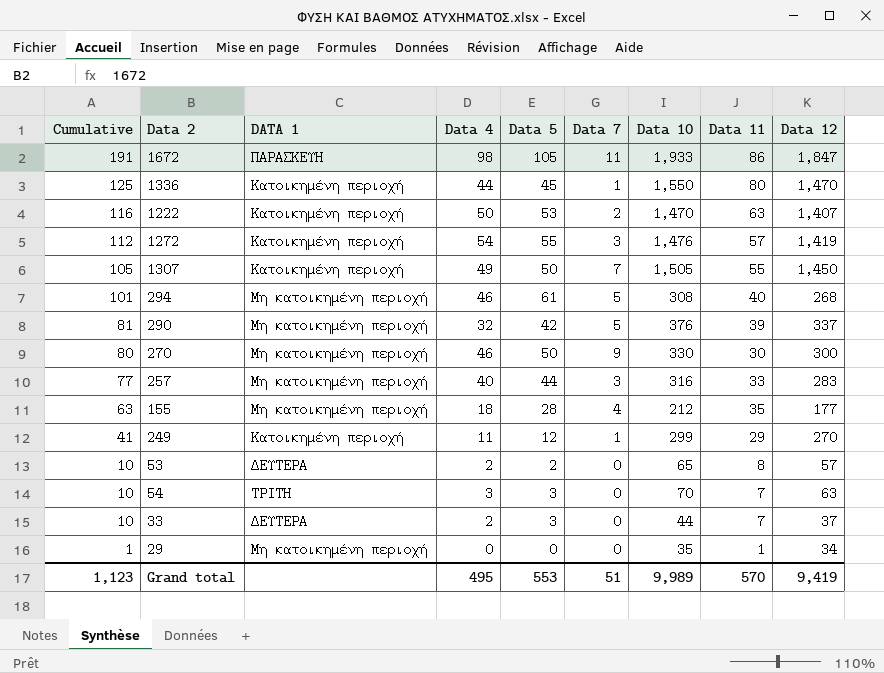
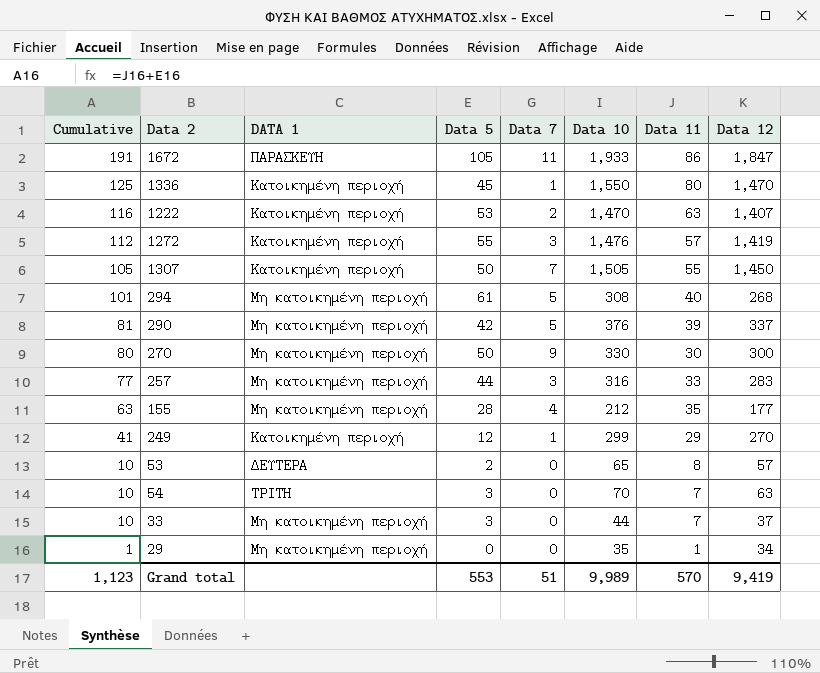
column Data 4 | position: 4 -> none
33 | DATA 1: ΔΕΥΤΕΡΑ -> Μη κατοικημένη περιοχή

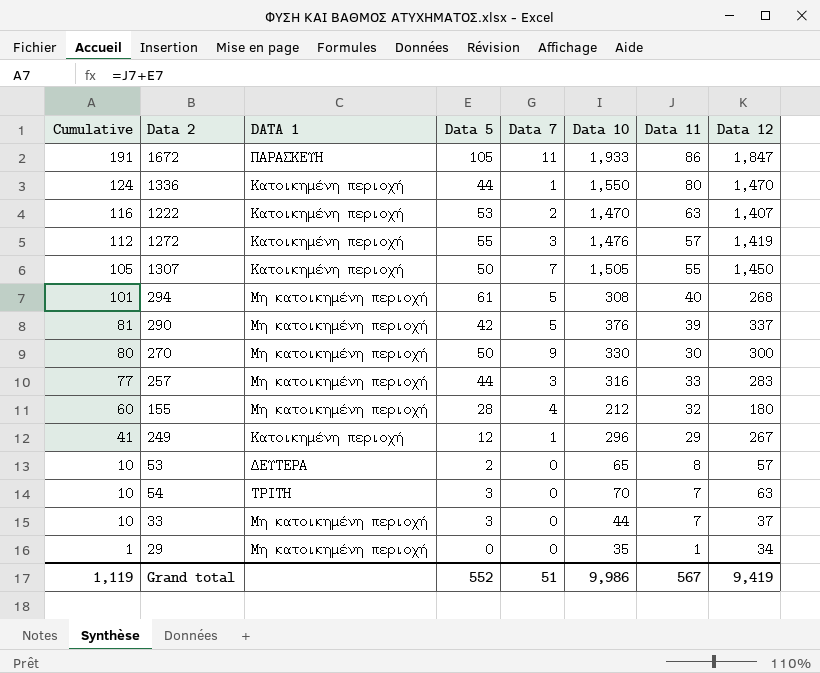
1336 | Cumulative: 125 -> 124
1336 | Data 5: 45 -> 44
155 | Cumulative: 63 -> 60
155 | Data 11: 35 -> 32
155 | Data 12: 177 -> 180
249 | Data 10: 299 -> 296
249 | Data 12: 270 -> 267
Grand total | Cumulative: 1,123 -> 1,119
Grand total | Data 5: 553 -> 552
Grand total | Data 10: 9,989 -> 9,986
Grand total | Data 11: 570 -> 567

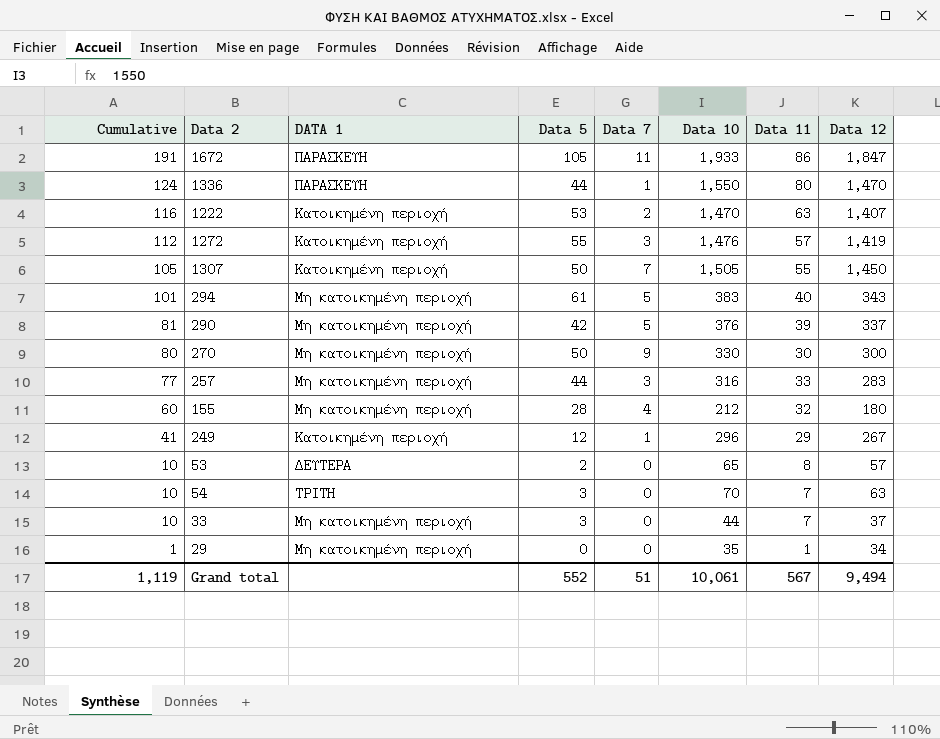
1336 | DATA 1: Κατοικημένη περιοχή -> ΠΑΡΑΣΚΕΥΗ
294 | Data 10: 308 -> 383
294 | Data 12: 268 -> 343
Grand total | Data 10: 9,986 -> 10,061
Grand total | Data 12: 9,419 -> 9,494

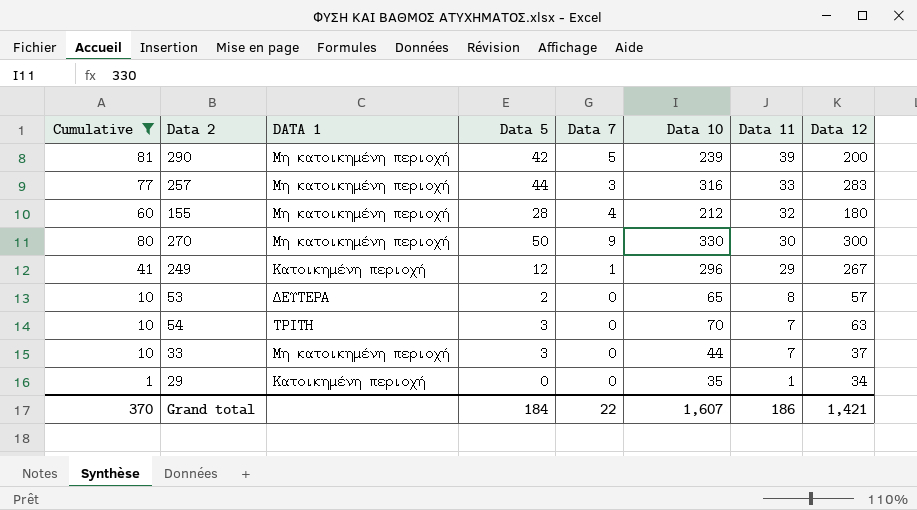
filter: none -> Cumulative <= 81
row order: Cumulative descending -> Data 11 descending
290 | Data 10: 376 -> 239
290 | Data 12: 337 -> 200
29 | DATA 1: Μη κατοικημένη περιοχή -> Κατοικημένη περιοχή
Grand total | Cumulative: 1,119 -> 370
Grand total | Data 5: 552 -> 184
Grand total | Data 7: 51 -> 22
Grand total | Data 10: 10,061 -> 1,607
Grand total | Data 11: 567 -> 186
Grand total | Data 12: 9,494 -> 1,421

